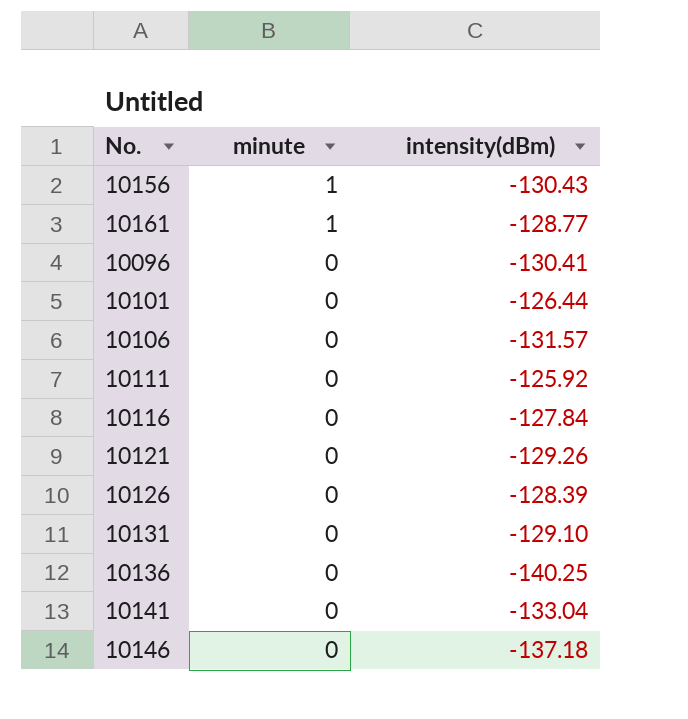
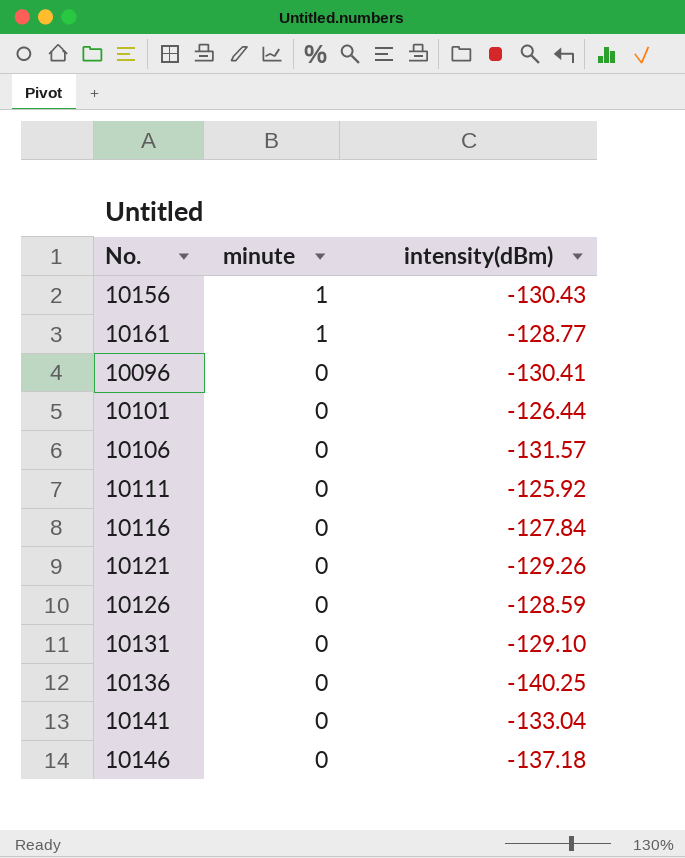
10126 | intensity(dBm): -128.39 -> -128.59

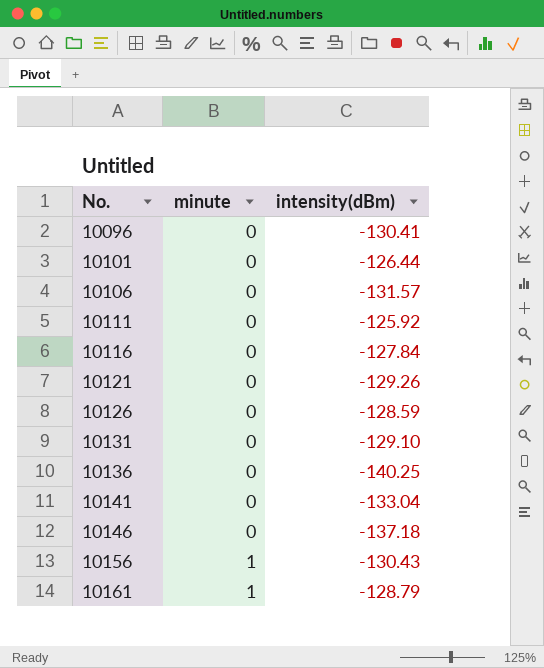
row order: minute descending -> No. ascending
10161 | intensity(dBm): -128.77 -> -128.79

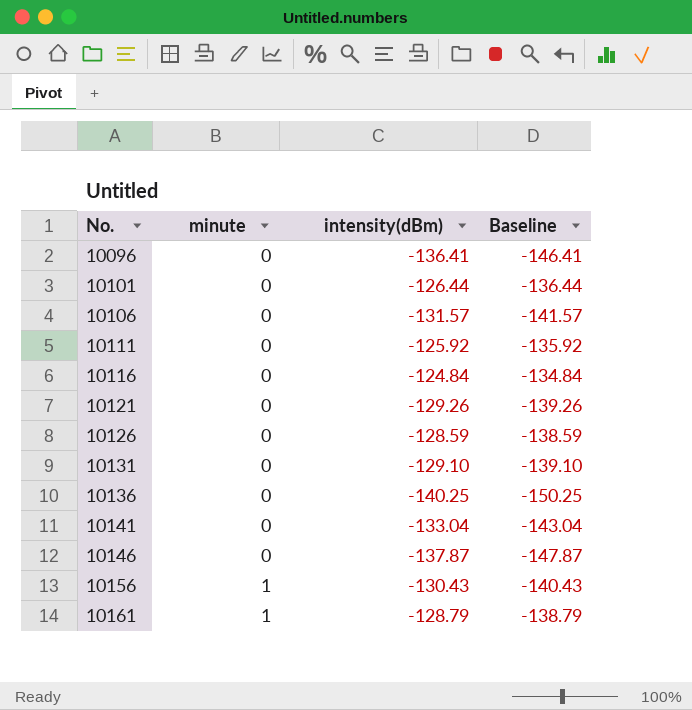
column Baseline | formula: none -> [intensity(dBm)] - 10
10096 | intensity(dBm): -130.41 -> -136.41
10116 | intensity(dBm): -127.84 -> -124.84
10146 | intensity(dBm): -137.18 -> -137.87

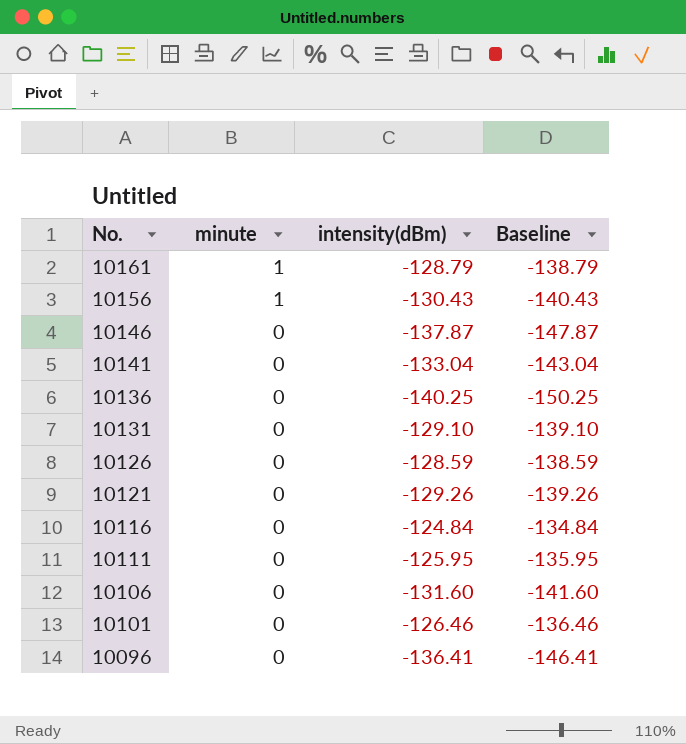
row order: No. ascending -> No. descending
10111 | intensity(dBm): -125.92 -> -125.95
10111 | Baseline: -135.92 -> -135.95
10106 | intensity(dBm): -131.57 -> -131.60
10106 | Baseline: -141.57 -> -141.60
10101 | intensity(dBm): -126.44 -> -126.46
10101 | Baseline: -136.44 -> -136.46

